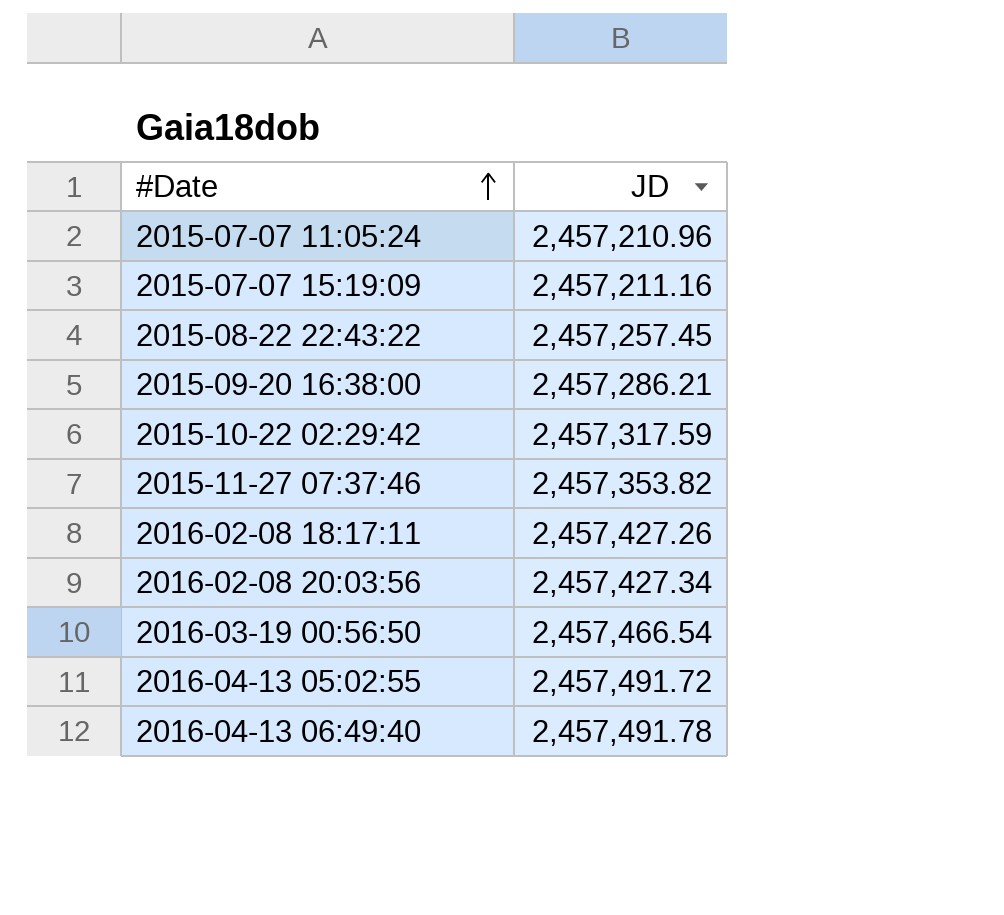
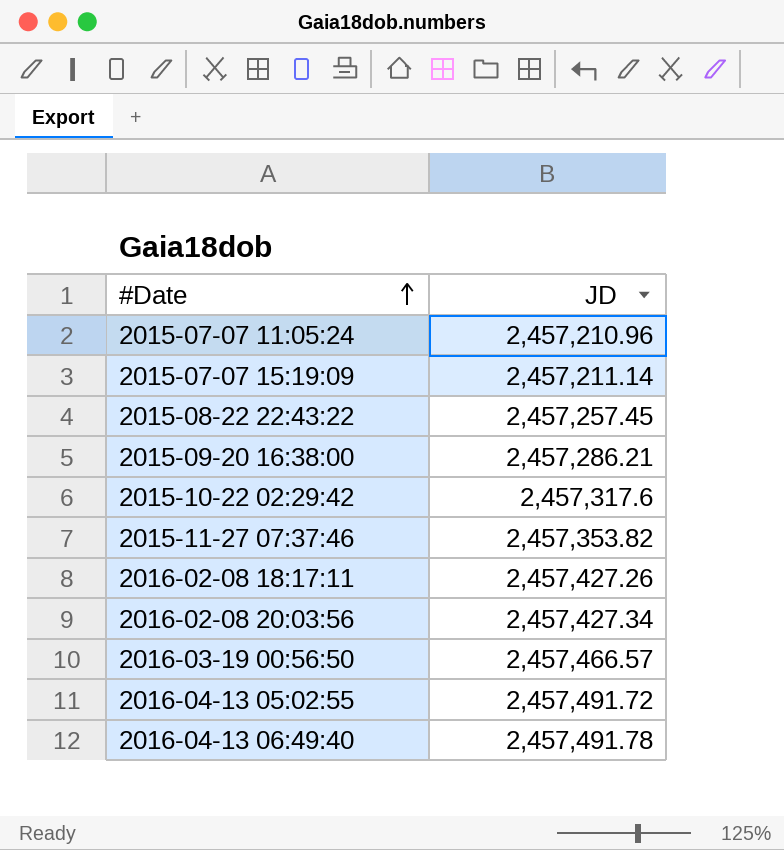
2015-07-07 15:19:09 | JD: 2,457,211.16 -> 2,457,211.14
2015-10-22 02:29:42 | JD: 2,457,317.59 -> 2,457,317.6
2016-03-19 00:56:50 | JD: 2,457,466.54 -> 2,457,466.57

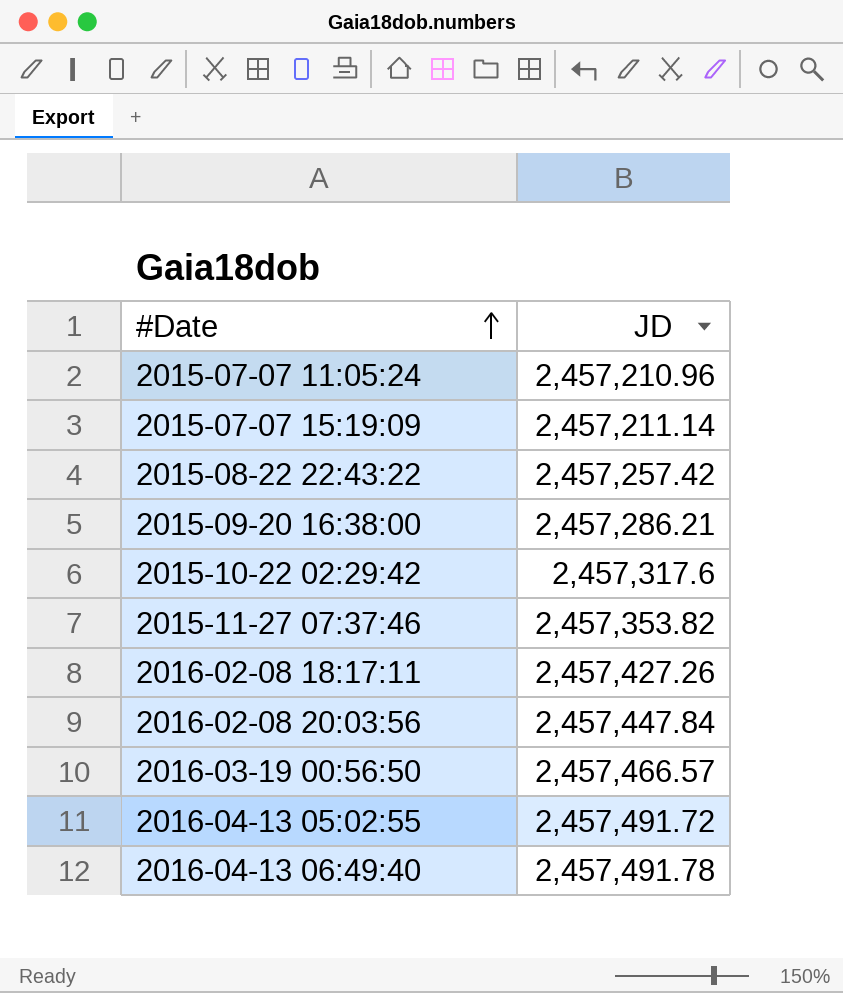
2015-08-22 22:43:22 | JD: 2,457,257.45 -> 2,457,257.42
2016-02-08 20:03:56 | JD: 2,457,427.34 -> 2,457,447.84

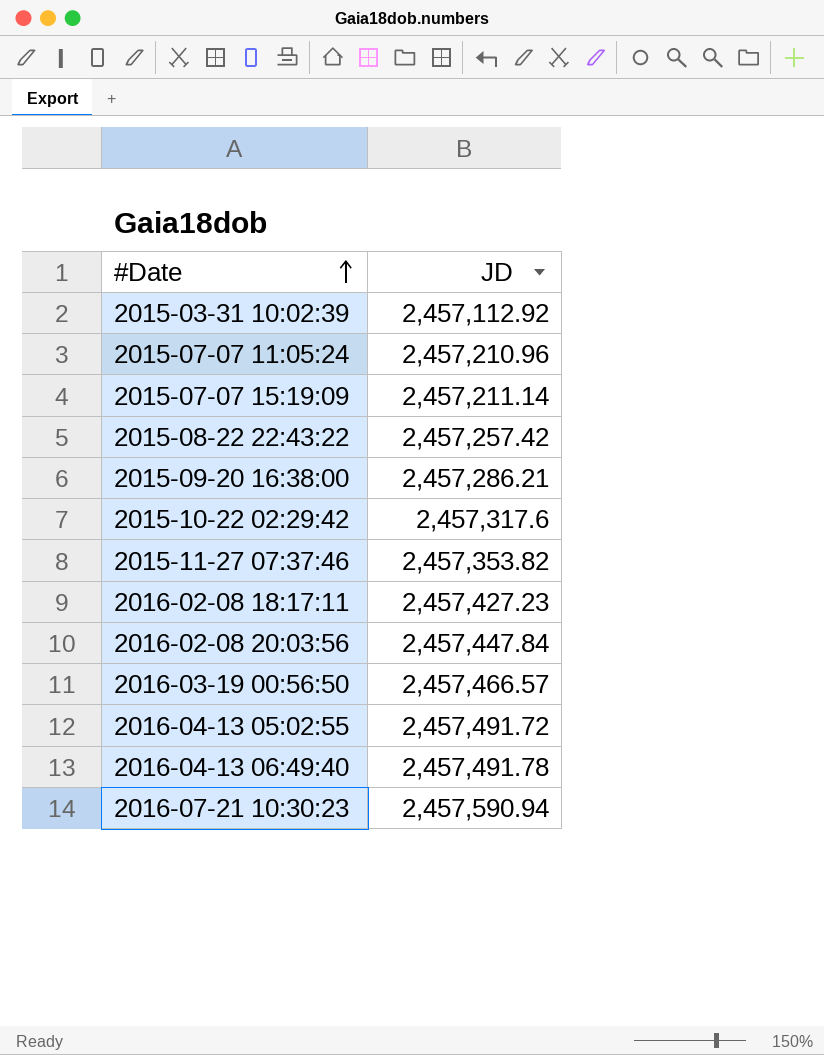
row 2015-03-31 10:02:39: none -> 2,457,112.92
2016-02-08 18:17:11 | JD: 2,457,427.26 -> 2,457,427.23
row 2016-07-21 10:30:23: none -> 2,457,590.94

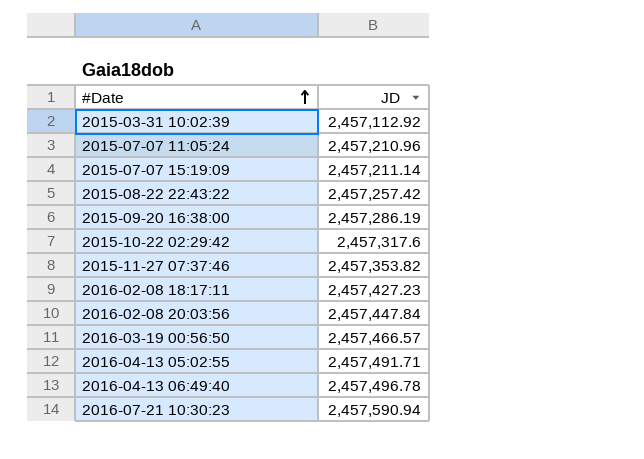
2015-09-20 16:38:00 | JD: 2,457,286.21 -> 2,457,286.19
2016-04-13 05:02:55 | JD: 2,457,491.72 -> 2,457,491.71
2016-04-13 06:49:40 | JD: 2,457,491.78 -> 2,457,496.78

